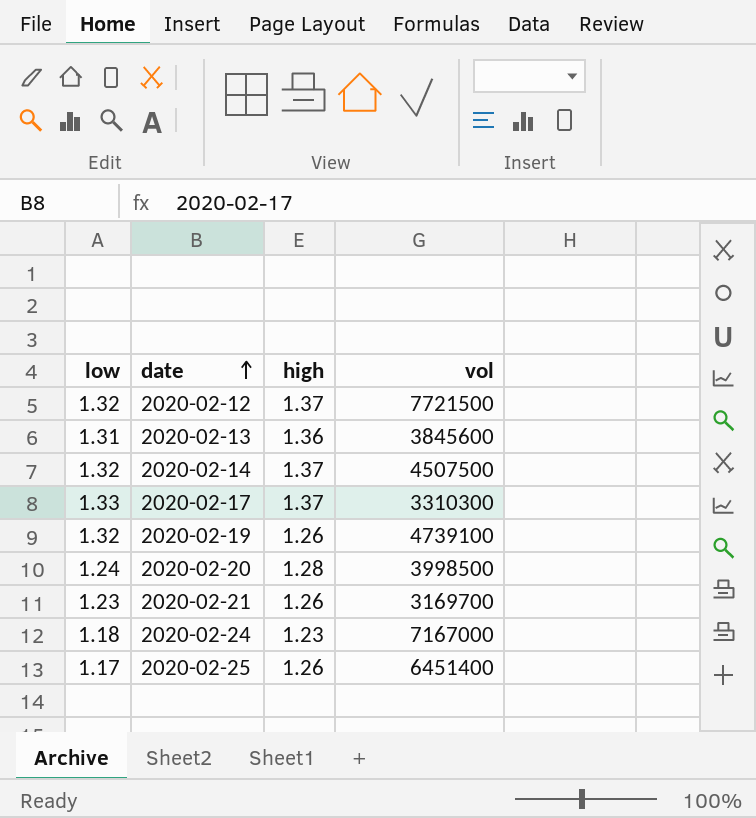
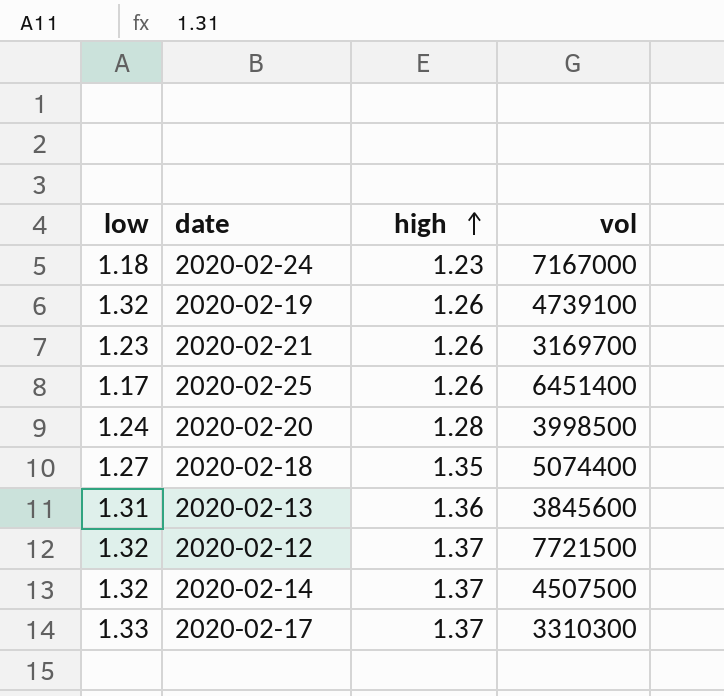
row order: date ascending -> high ascending
row 2020-02-18: none -> 1.27 | 1.35 | 5074400

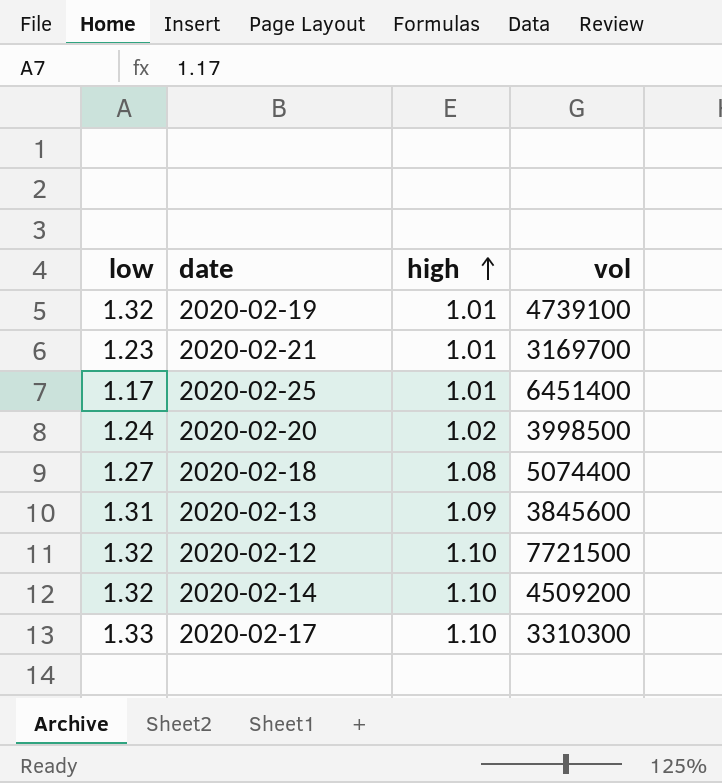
row 2020-02-24: 1.18 | 1.23 | 7167000 -> none
2020-02-19 | high: 1.26 -> 1.01
2020-02-21 | high: 1.26 -> 1.01
2020-02-25 | high: 1.26 -> 1.01
2020-02-20 | high: 1.28 -> 1.02
2020-02-18 | high: 1.35 -> 1.08
2020-02-13 | high: 1.36 -> 1.09
2020-02-12 | high: 1.37 -> 1.10
2020-02-14 | high: 1.37 -> 1.10
2020-02-14 | vol: 4507500 -> 4509200
2020-02-17 | high: 1.37 -> 1.10

